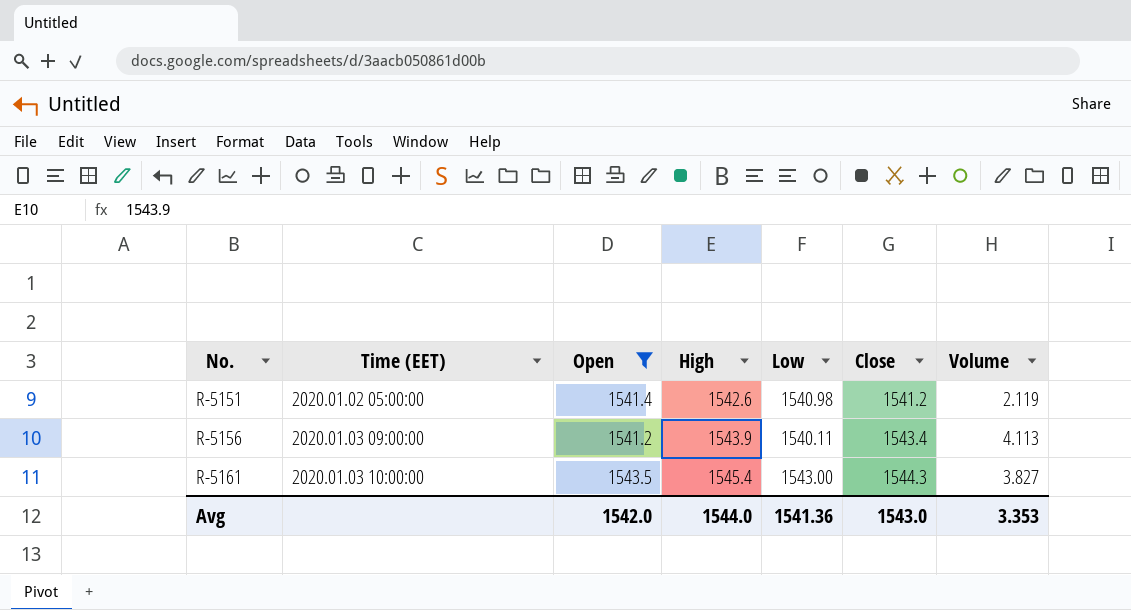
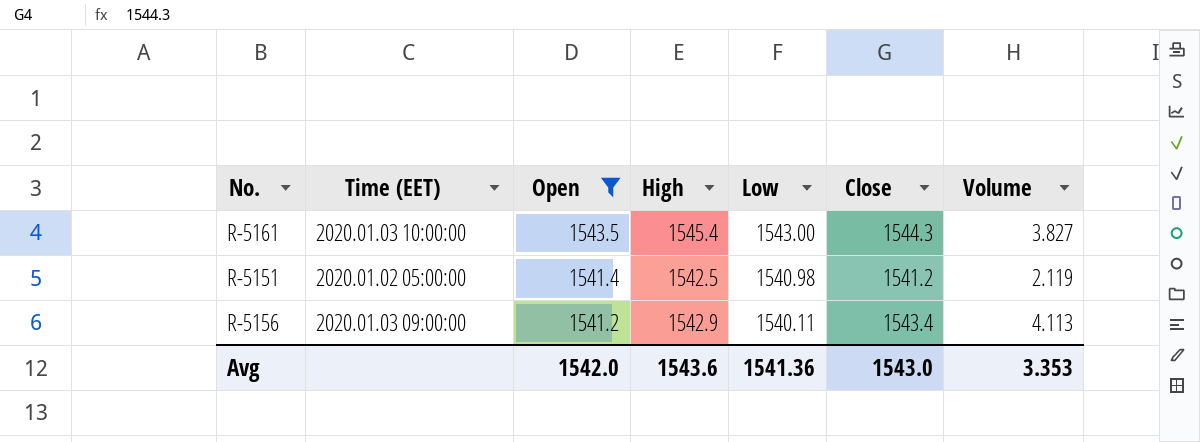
row order: No. ascending -> Open descending
R-5151 | High: 1542.6 -> 1542.5
R-5156 | High: 1543.9 -> 1542.9
Avg | High: 1544.0 -> 1543.6

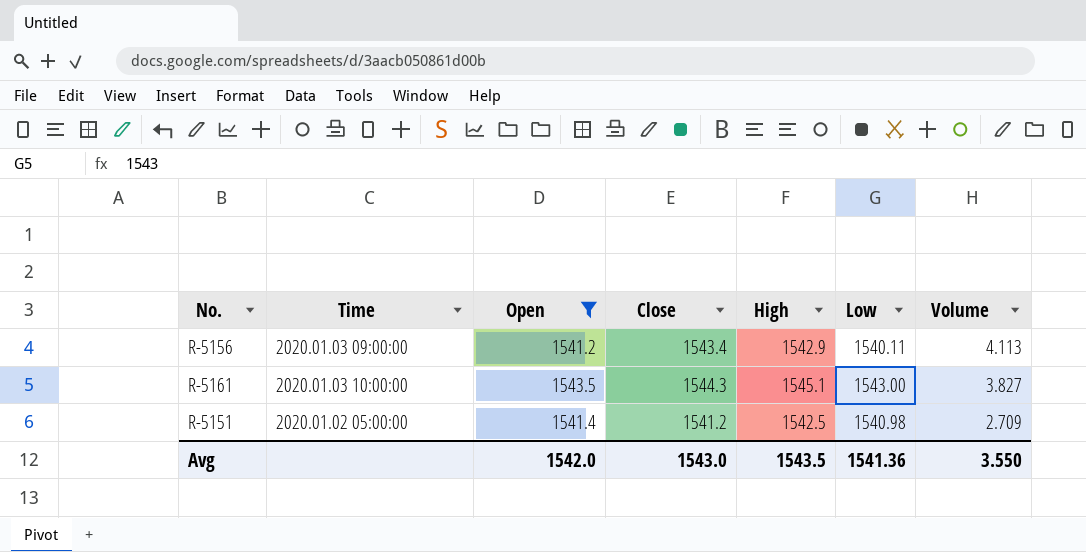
row order: Open descending -> Volume descending
column name: Time (EET) -> Time
column Close | position: 6 -> 4
R-5161 | High: 1545.4 -> 1545.1
R-5151 | Volume: 2.119 -> 2.709
Avg | High: 1543.6 -> 1543.5
Avg | Volume: 3.353 -> 3.550

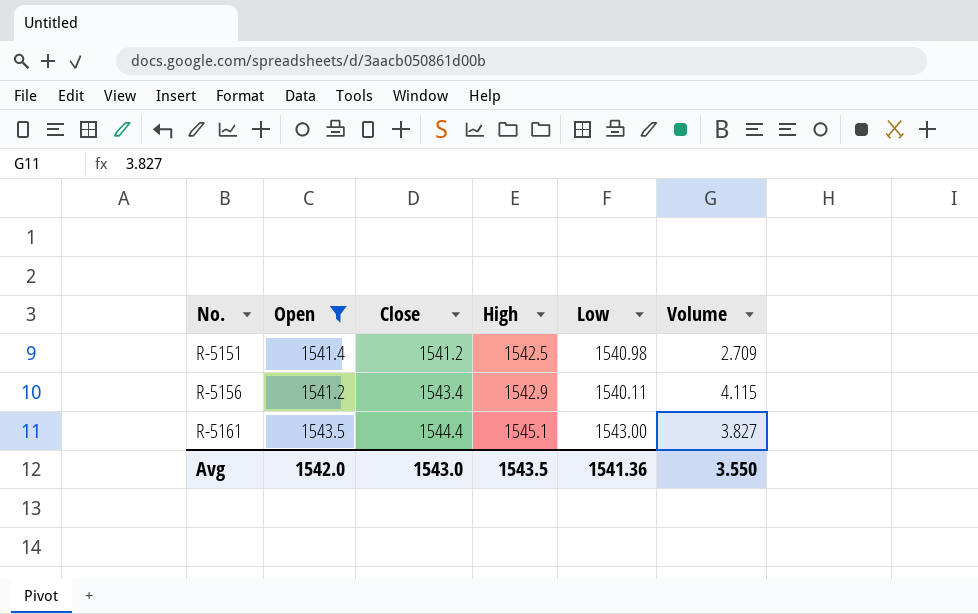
row order: Volume descending -> No. ascending
column Time | position: 2 -> none
R-5156 | Volume: 4.113 -> 4.115
R-5161 | Close: 1544.3 -> 1544.4

